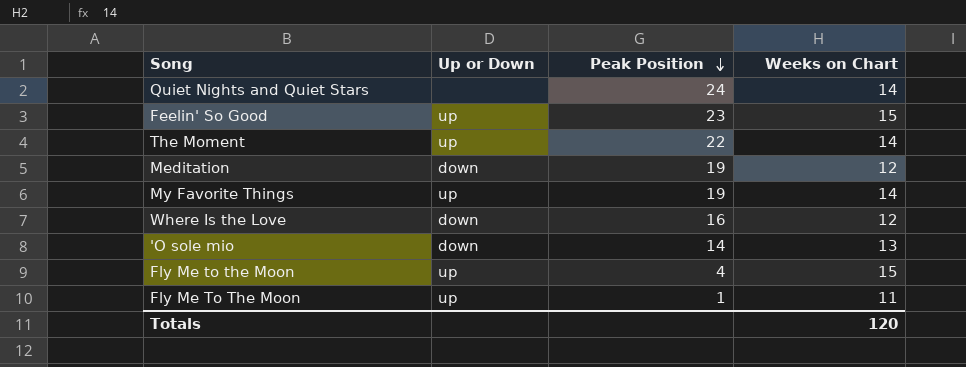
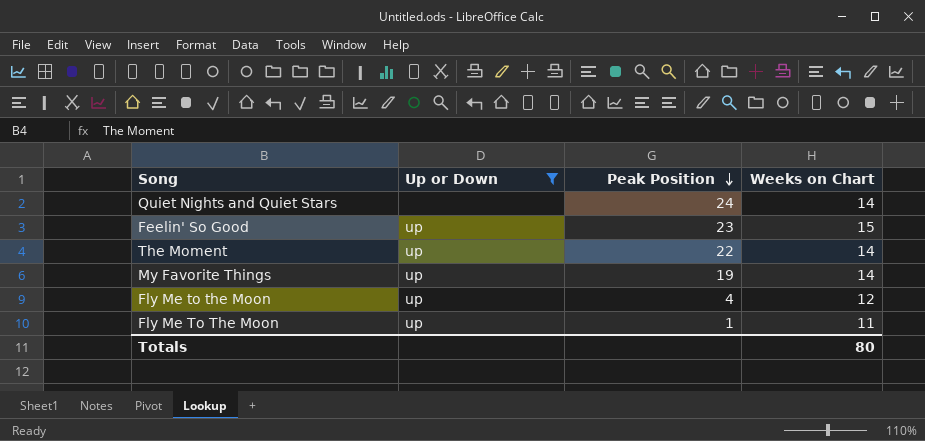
filter: none -> Up or Down != down
Fly Me to the Moon | Weeks on Chart: 15 -> 12
Totals | Weeks on Chart: 120 -> 80

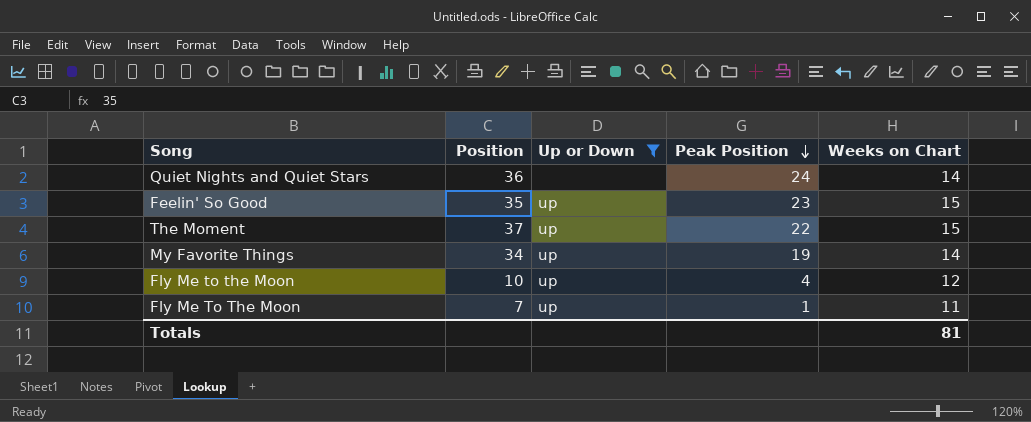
column Position | position: none -> 2
The Moment | Weeks on Chart: 14 -> 15
Totals | Weeks on Chart: 80 -> 81

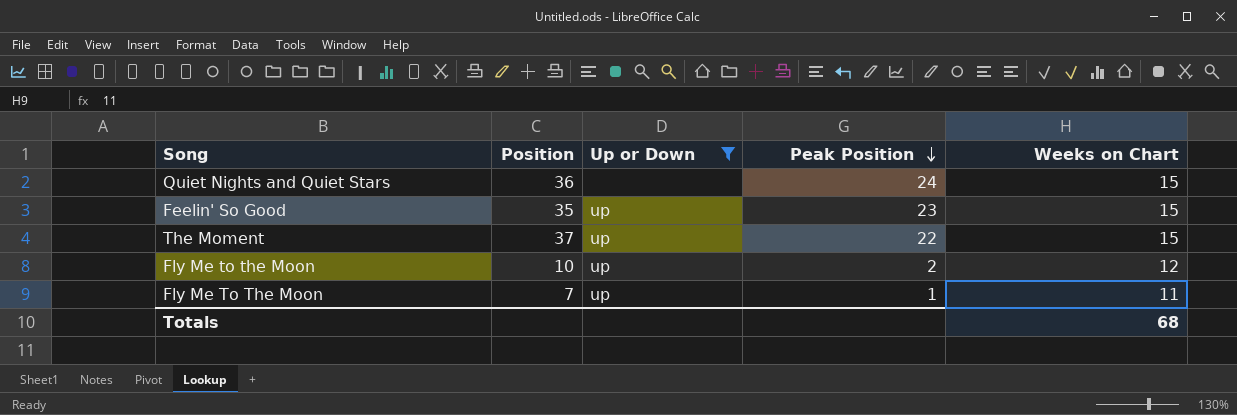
row My Favorite Things: 34 | up | 19 | 14 -> none
Quiet Nights and Quiet Stars | Weeks on Chart: 14 -> 15
Fly Me to the Moon | Peak Position: 4 -> 2
Totals | Weeks on Chart: 81 -> 68

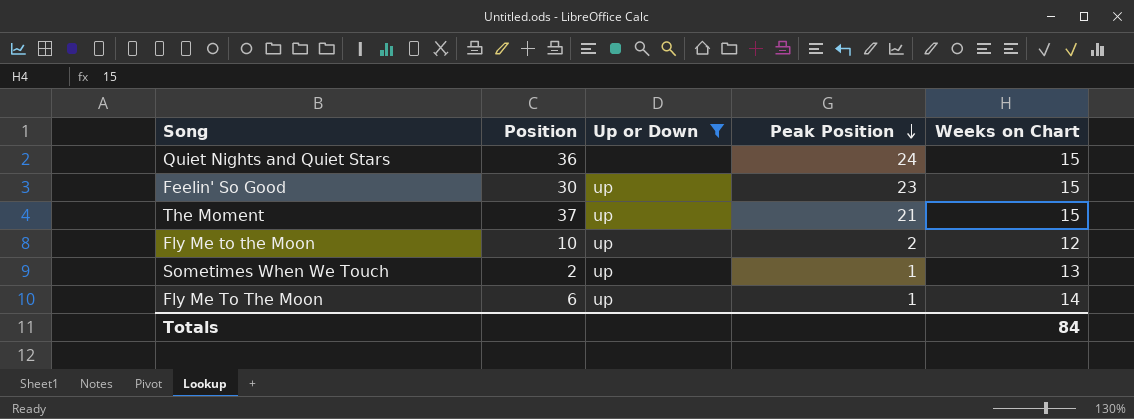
Feelin' So Good | Position: 35 -> 30
The Moment | Peak Position: 22 -> 21
row Sometimes When We Touch: none -> 2 | up | 1 | 13
Fly Me To The Moon | Position: 7 -> 6
Fly Me To The Moon | Weeks on Chart: 11 -> 14
Totals | Weeks on Chart: 68 -> 84

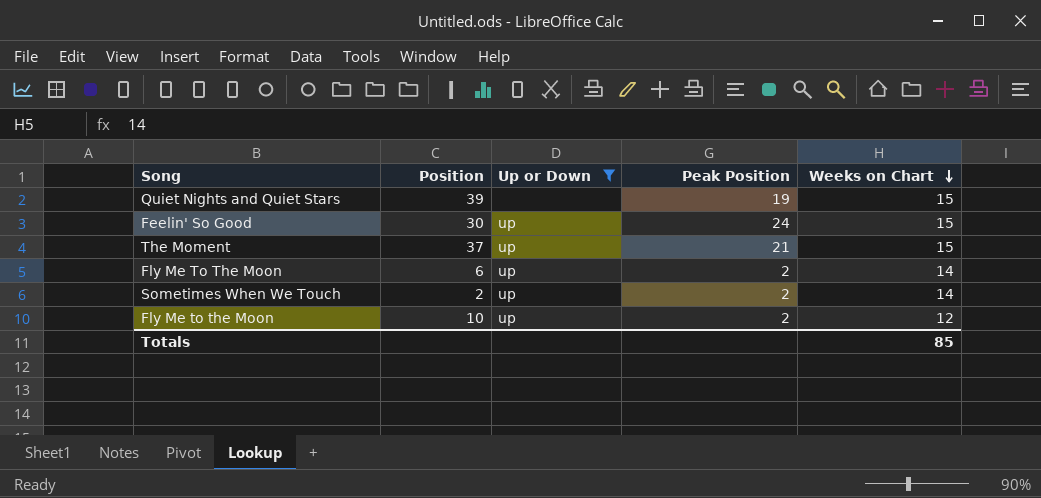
row order: Peak Position descending -> Weeks on Chart descending
Quiet Nights and Quiet Stars | Position: 36 -> 39
Quiet Nights and Quiet Stars | Peak Position: 24 -> 19
Feelin' So Good | Peak Position: 23 -> 24
Fly Me To The Moon | Peak Position: 1 -> 2
Sometimes When We Touch | Peak Position: 1 -> 2
Sometimes When We Touch | Weeks on Chart: 13 -> 14
Totals | Weeks on Chart: 84 -> 85

